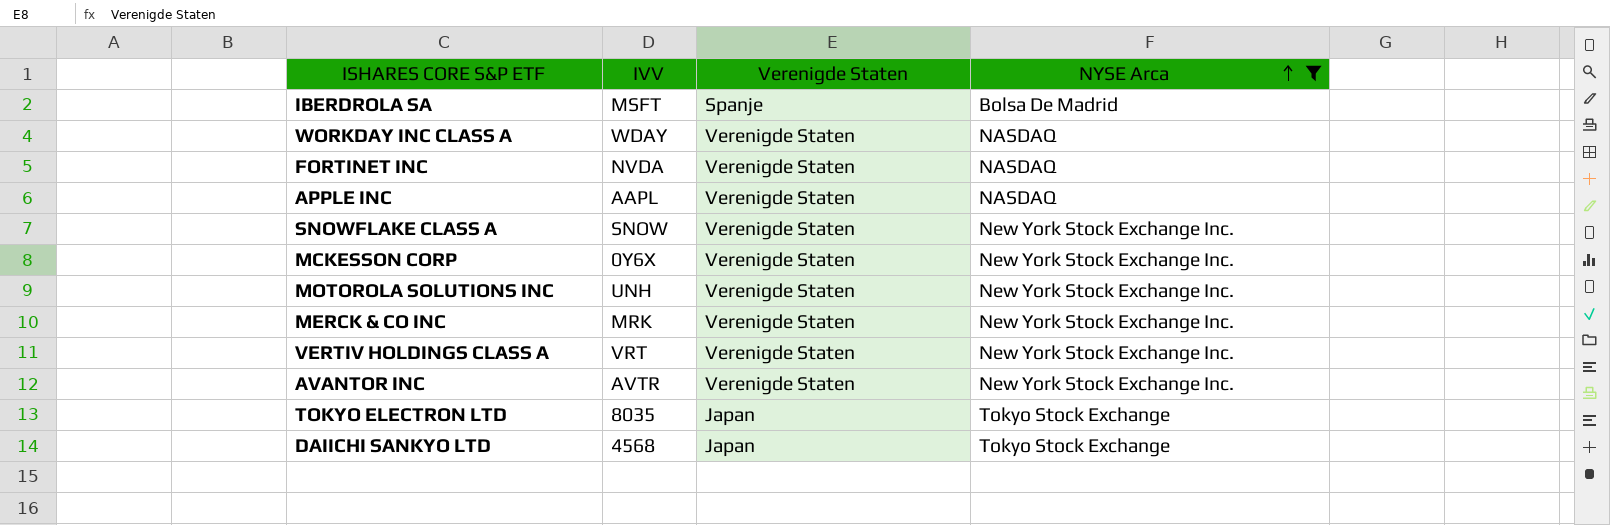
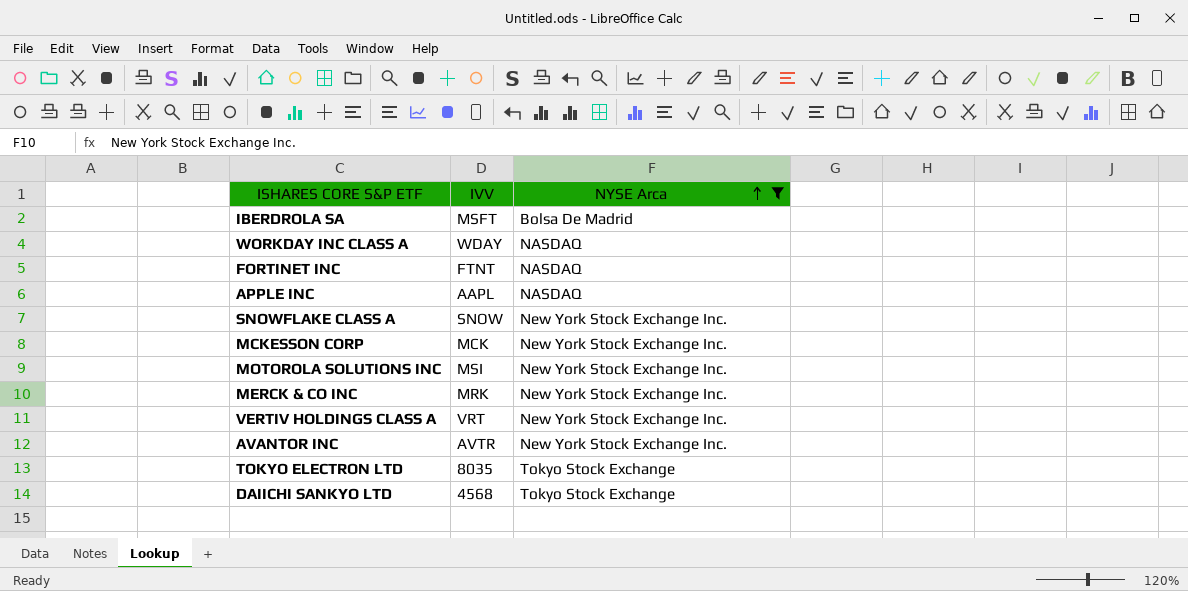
column Verenigde Staten | position: 3 -> none
FORTINET INC | IVV: NVDA -> FTNT
MCKESSON CORP | IVV: 0Y6X -> MCK
MOTOROLA SOLUTIONS INC | IVV: UNH -> MSI

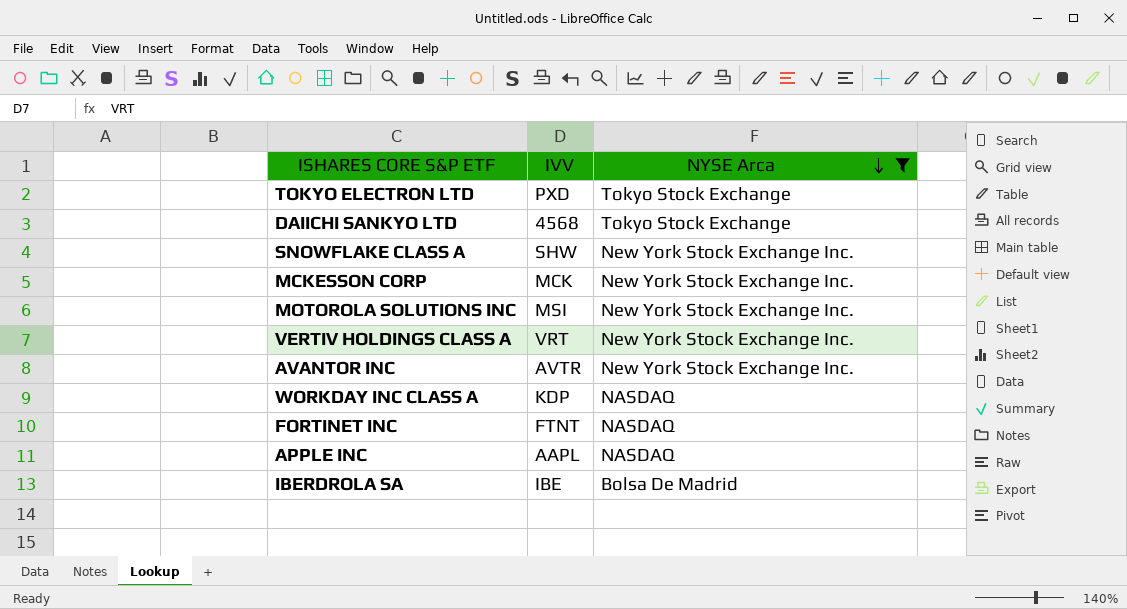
row order: NYSE Arca ascending -> NYSE Arca descending
row MERCK & CO INC: MRK | New York Stock Exchange Inc. -> none
TOKYO ELECTRON LTD | IVV: 8035 -> PXD
SNOWFLAKE CLASS A | IVV: SNOW -> SHW
WORKDAY INC CLASS A | IVV: WDAY -> KDP
IBERDROLA SA | IVV: MSFT -> IBE

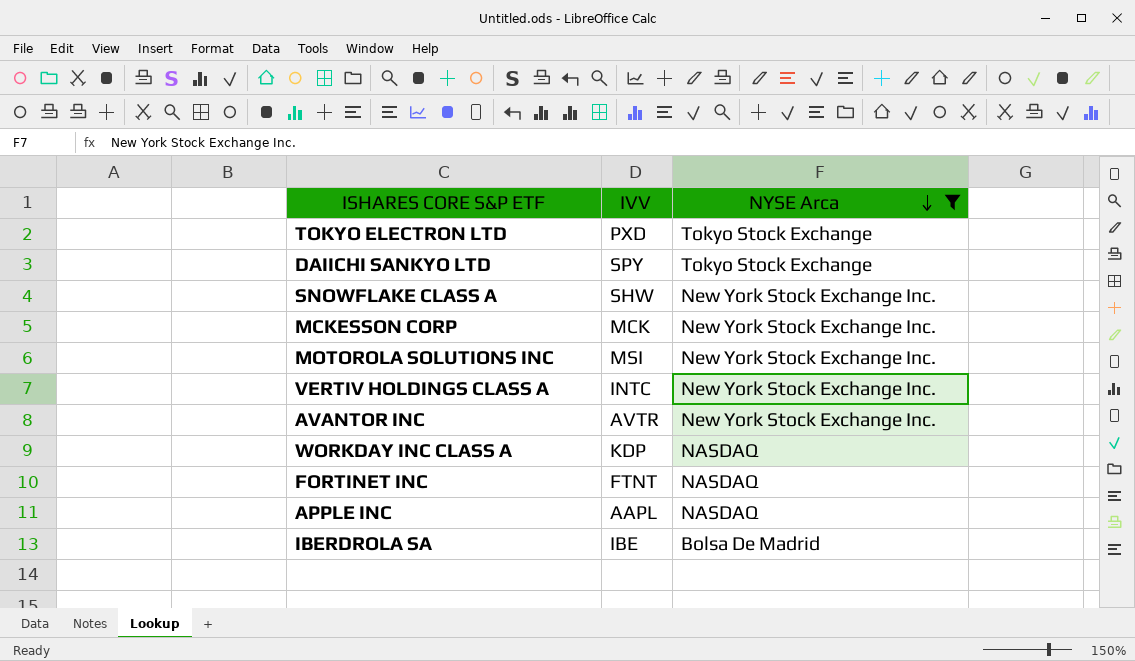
DAIICHI SANKYO LTD | IVV: 4568 -> SPY
VERTIV HOLDINGS CLASS A | IVV: VRT -> INTC

